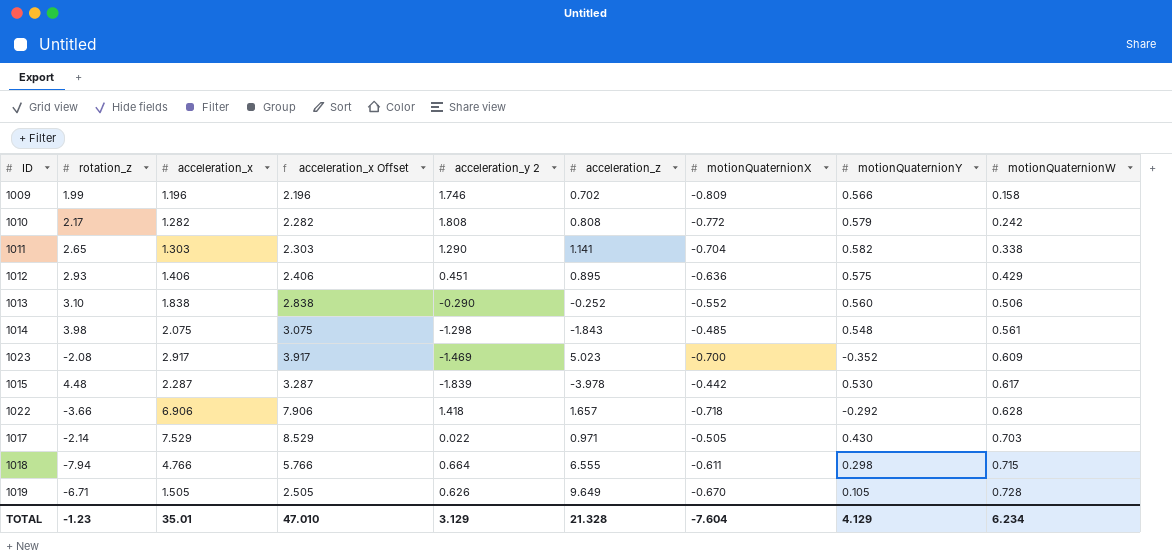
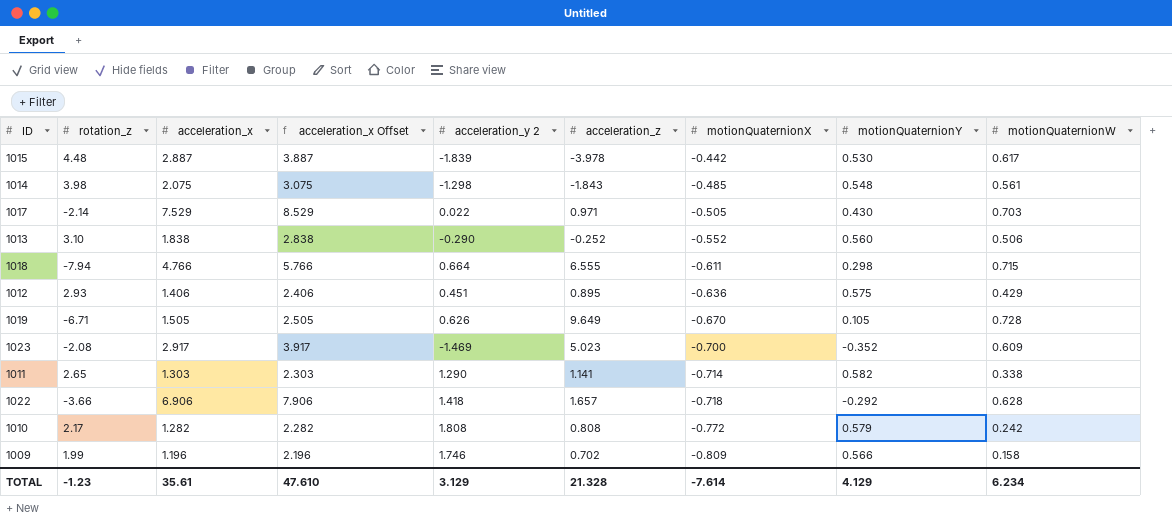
row order: motionQuaternionW ascending -> motionQuaternionX descending
1015 | acceleration_x: 2.287 -> 2.887
1015 | acceleration_x Offset: 3.287 -> 3.887
1011 | motionQuaternionX: -0.704 -> -0.714
TOTAL | acceleration_x: 35.01 -> 35.61
TOTAL | acceleration_x Offset: 47.010 -> 47.610
TOTAL | motionQuaternionX: -7.604 -> -7.614

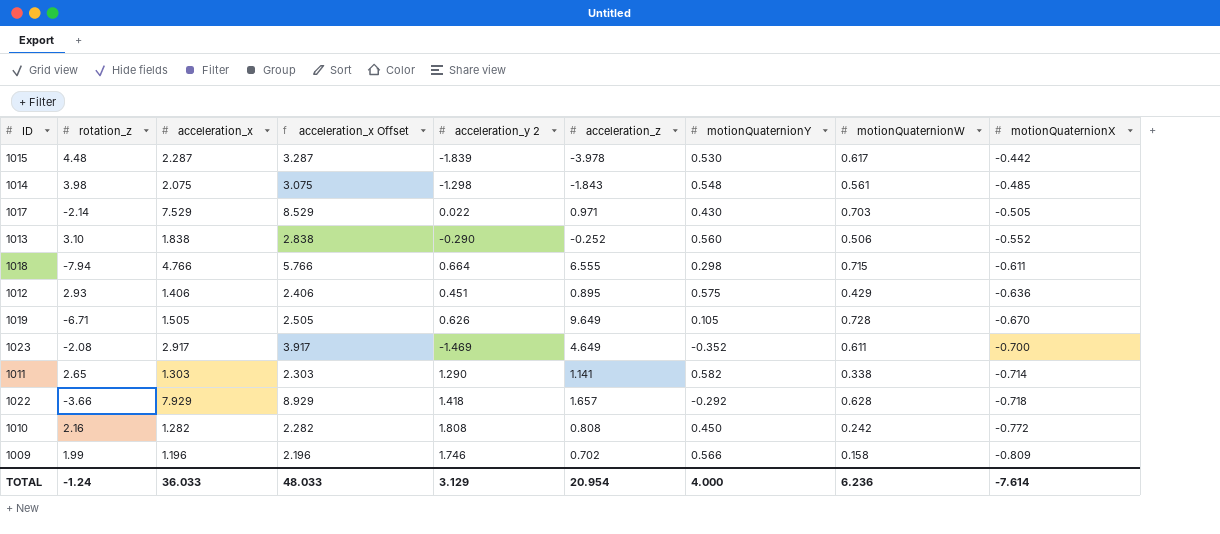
column motionQuaternionX | position: 7 -> 9
1015 | acceleration_x: 2.887 -> 2.287
1015 | acceleration_x Offset: 3.887 -> 3.287
1023 | acceleration_z: 5.023 -> 4.649
1023 | motionQuaternionW: 0.609 -> 0.611
1022 | acceleration_x: 6.906 -> 7.929
1022 | acceleration_x Offset: 7.906 -> 8.929
1010 | rotation_z: 2.17 -> 2.16
1010 | motionQuaternionY: 0.579 -> 0.450
TOTAL | rotation_z: -1.23 -> -1.24
TOTAL | acceleration_x: 35.61 -> 36.033
TOTAL | acceleration_x Offset: 47.610 -> 48.033
TOTAL | acceleration_z: 21.328 -> 20.954
TOTAL | motionQuaternionY: 4.129 -> 4.000
TOTAL | motionQuaternionW: 6.234 -> 6.236

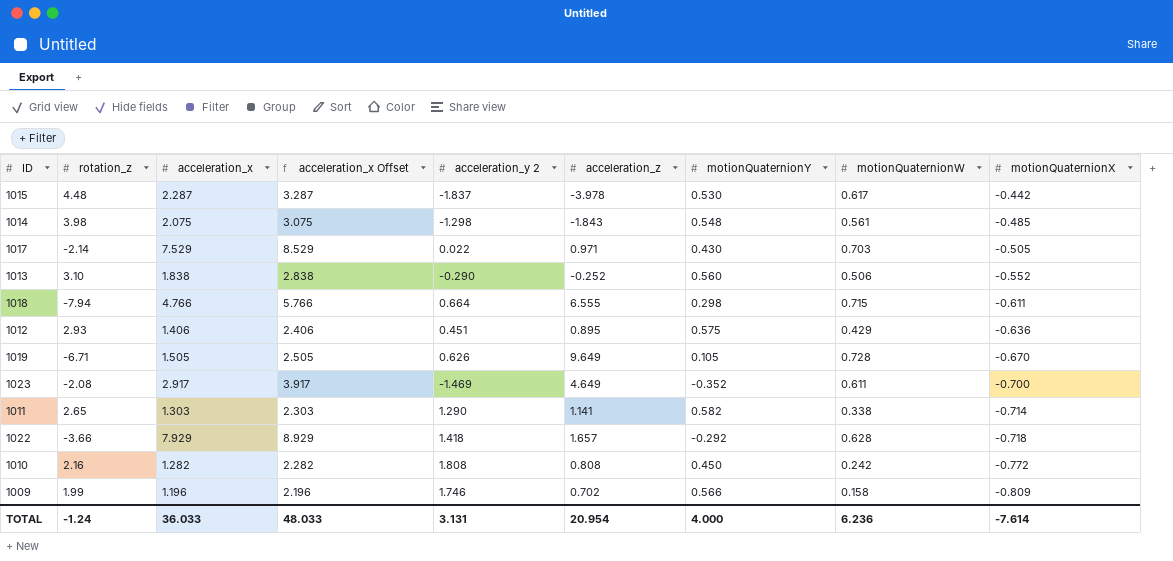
1015 | acceleration_y 2: -1.839 -> -1.837
TOTAL | acceleration_y 2: 3.129 -> 3.131

